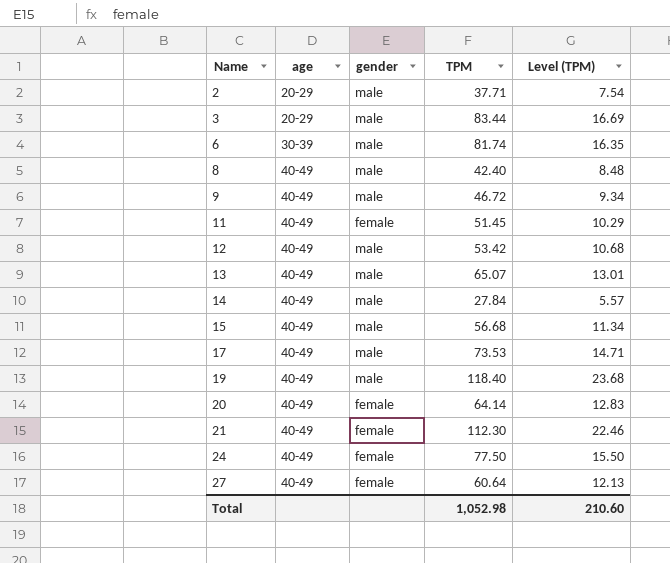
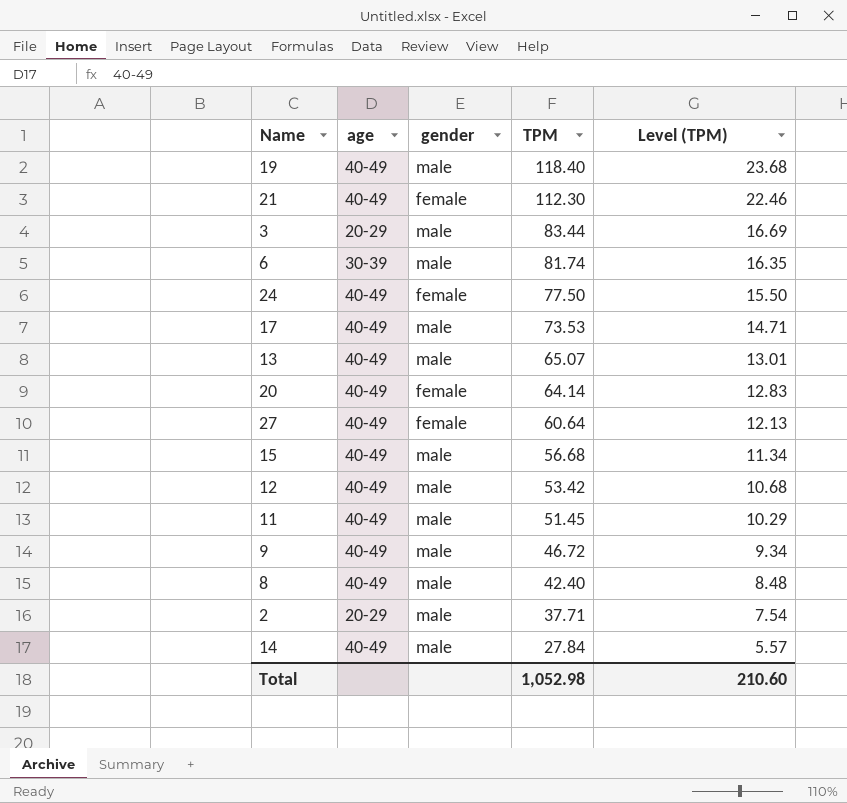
row order: Name ascending -> TPM descending
11 | gender: female -> male

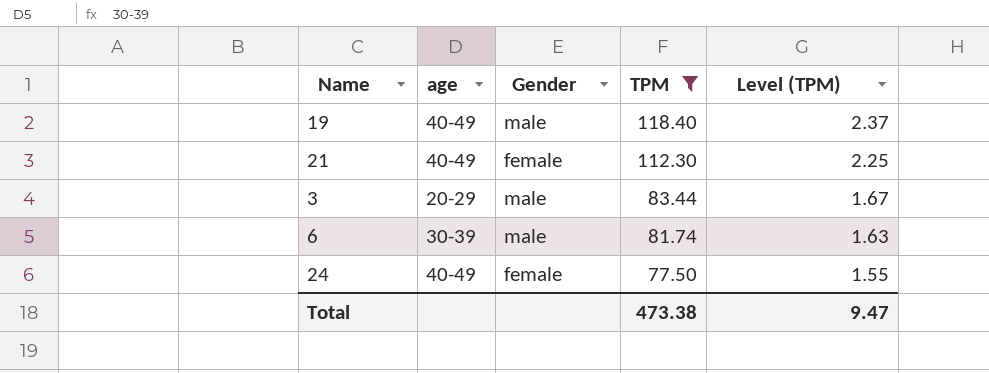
filter: none -> TPM >= 77.50
column name: gender -> Gender
column Level (TPM) | formula: [TPM] * 0.2 -> [TPM] * 0.02
Total | TPM: 1,052.98 -> 473.38
Total | Level (TPM): 210.60 -> 9.47

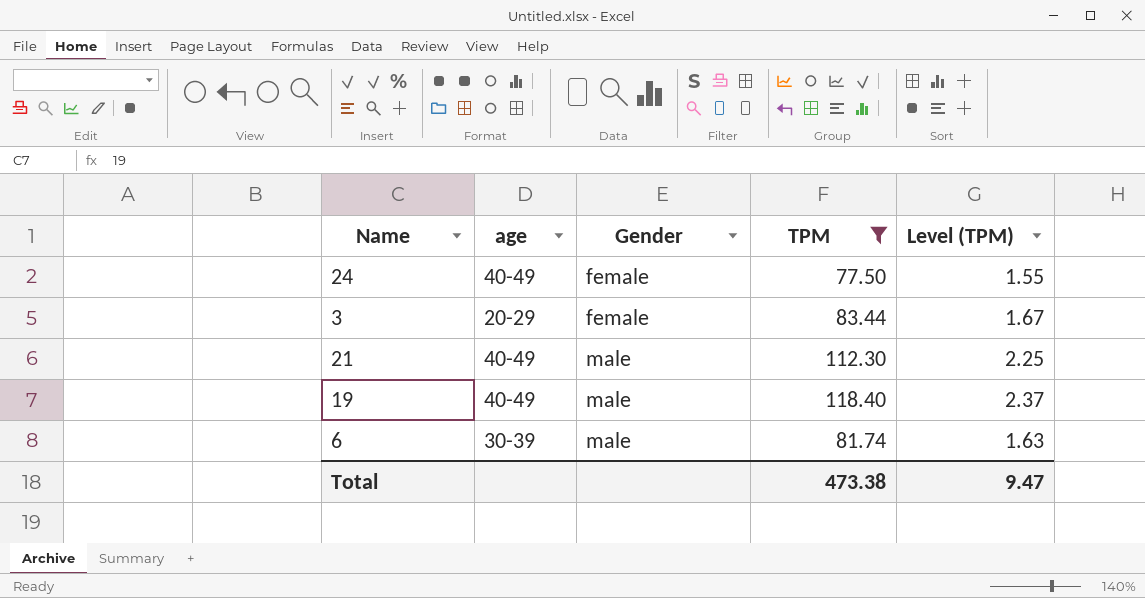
row order: TPM descending -> Gender ascending
3 | Gender: male -> female
21 | Gender: female -> male

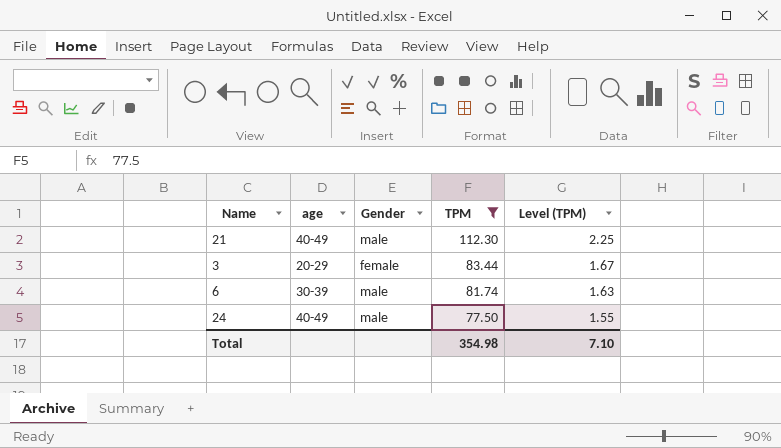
row order: Gender ascending -> TPM descending
row 19: 40-49 | male | 118.40 | 2.37 -> none
24 | Gender: female -> male
Total | TPM: 473.38 -> 354.98
Total | Level (TPM): 9.47 -> 7.10

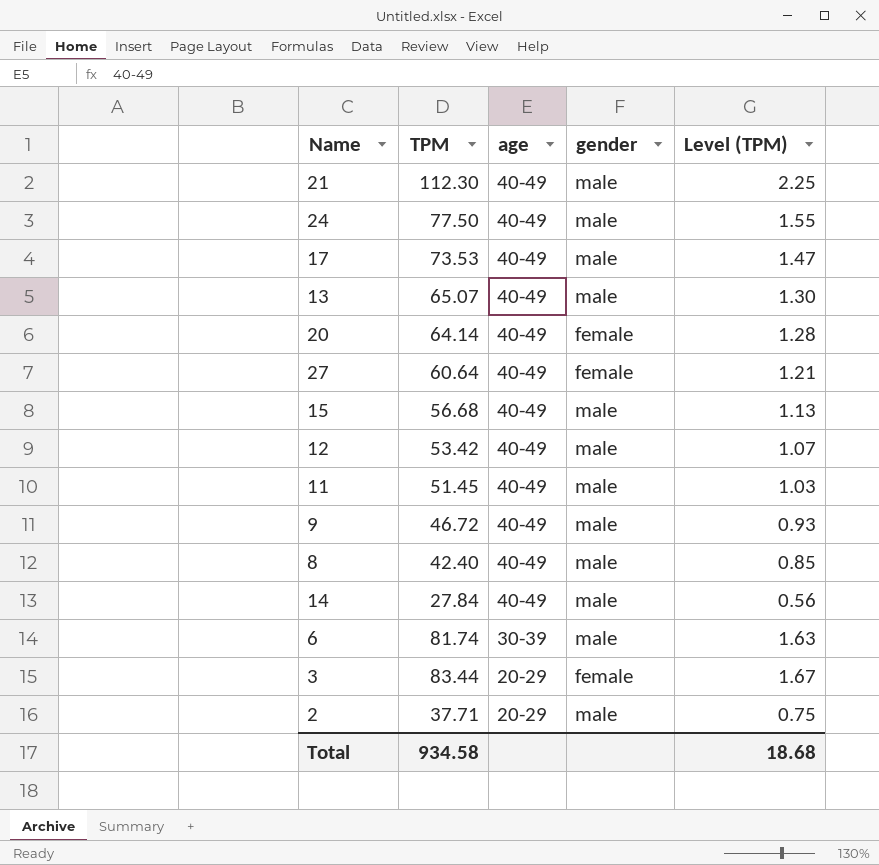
filter: TPM >= 77.50 -> none
row order: TPM descending -> age descending
column TPM | position: 4 -> 2
column name: Gender -> gender
Total | TPM: 354.98 -> 934.58
Total | Level (TPM): 7.10 -> 18.68

